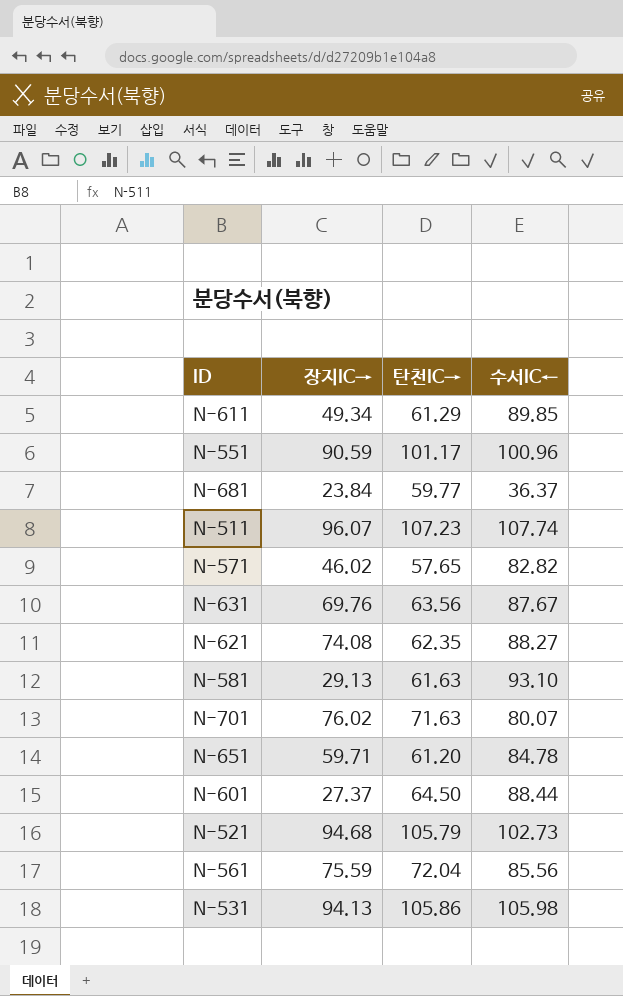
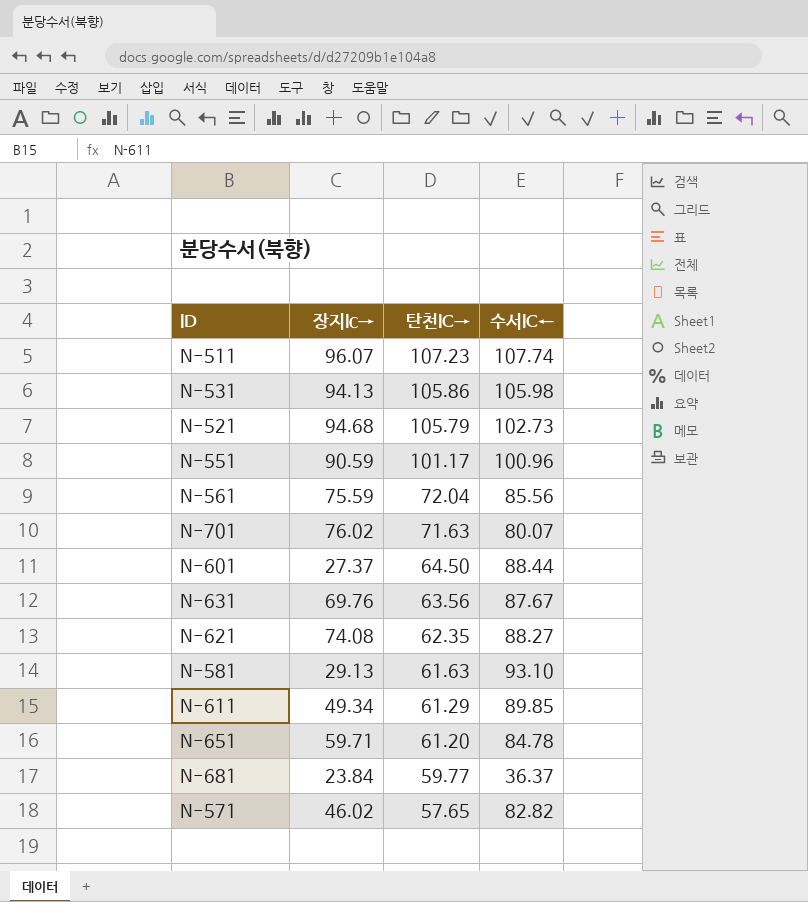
row order: none -> 탄천IC→ descending
column name: 장지IC→ -> 장지Ic→

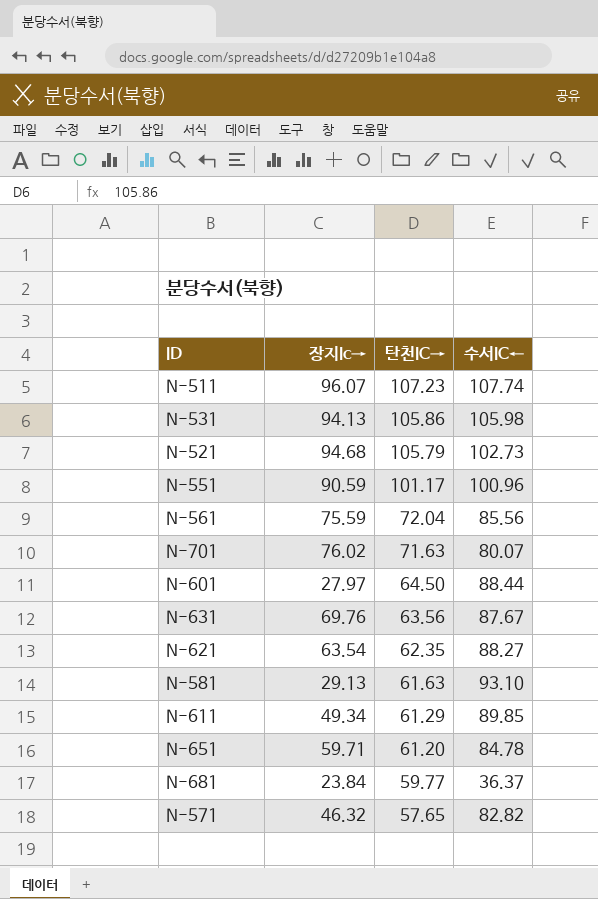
N-601 | 장지Ic→: 27.37 -> 27.97
N-621 | 장지Ic→: 74.08 -> 63.54
N-571 | 장지Ic→: 46.02 -> 46.32

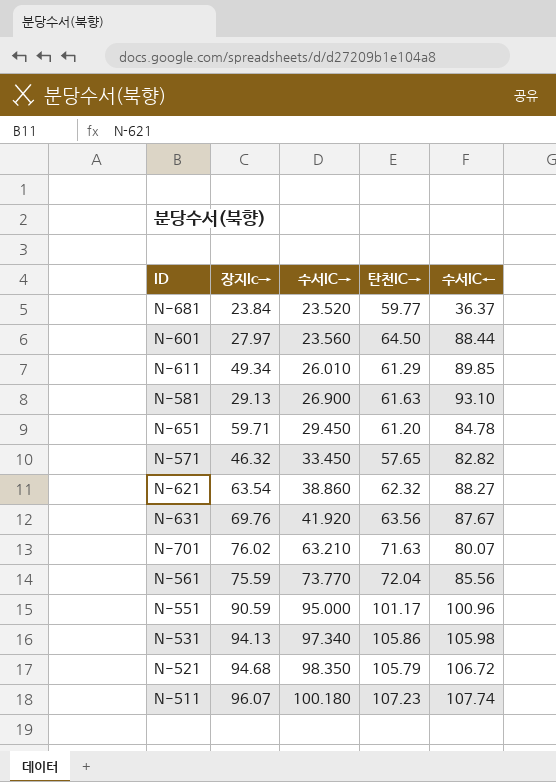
row order: 탄천IC→ descending -> 수서IC→ ascending
column 수서IC→ | position: none -> 3
N-621 | 탄천IC→: 62.35 -> 62.32
N-521 | 수서IC←: 102.73 -> 106.72

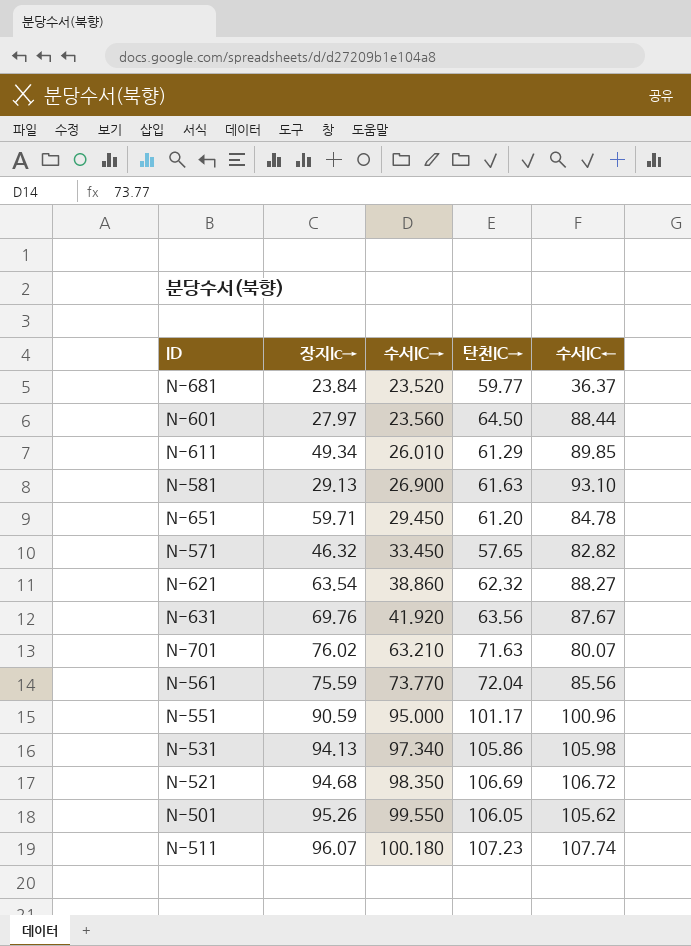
N-521 | 탄천IC→: 105.79 -> 106.69
row N-501: none -> 95.26 | 99.550 | 106.05 | 105.62

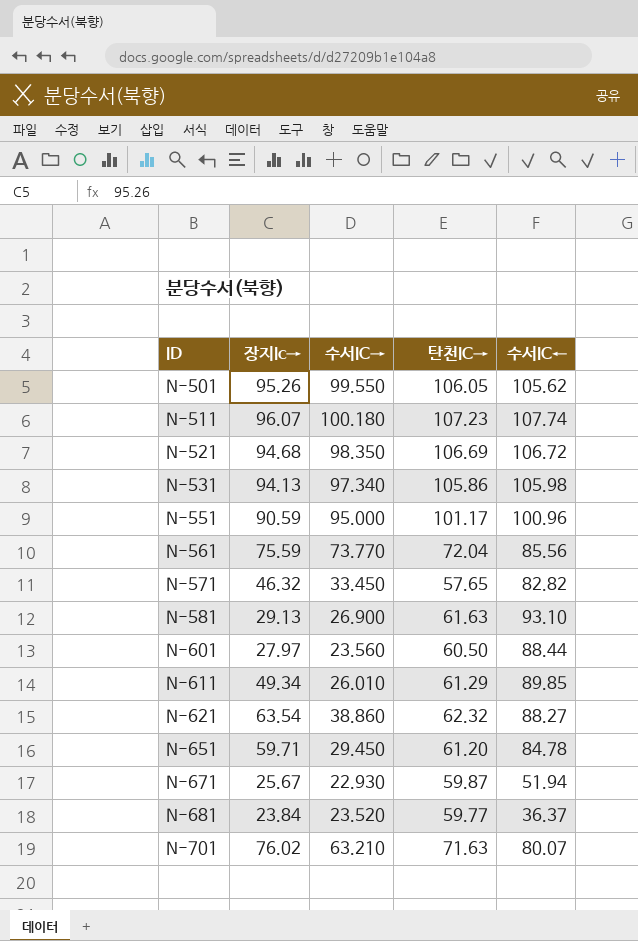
row order: 수서IC→ ascending -> ID ascending
row N-631: 69.76 | 41.920 | 63.56 | 87.67 -> none
N-601 | 탄천IC→: 64.50 -> 60.50
row N-671: none -> 25.67 | 22.930 | 59.87 | 51.94

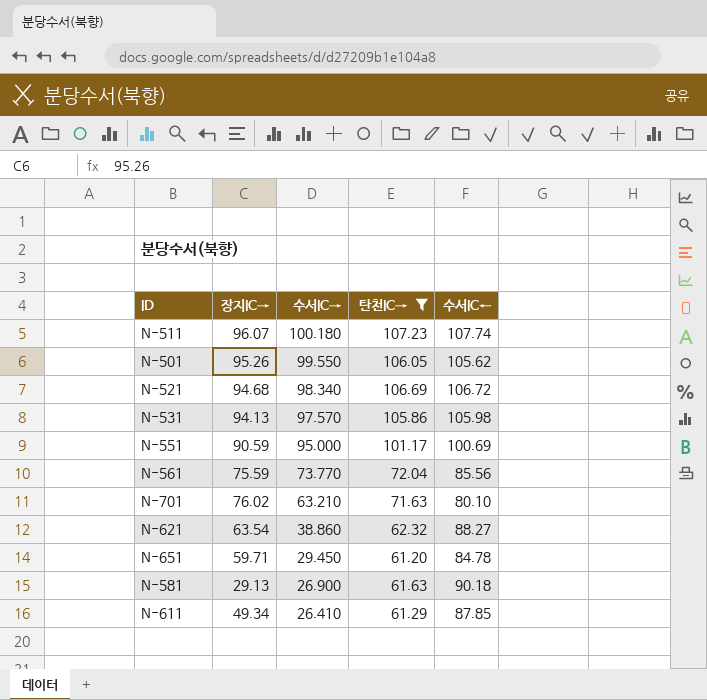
filter: none -> 탄천IC→ >= 61.20
row order: ID ascending -> 수서IC→ descending
column name: 장지Ic→ -> 장지IC→
N-521 | 수서IC→: 98.350 -> 98.340
N-531 | 수서IC→: 97.340 -> 97.570
N-551 | 수서IC←: 100.96 -> 100.69
N-701 | 수서IC←: 80.07 -> 80.10
N-581 | 수서IC←: 93.10 -> 90.18
N-611 | 수서IC→: 26.010 -> 26.410
N-611 | 수서IC←: 89.85 -> 87.85

